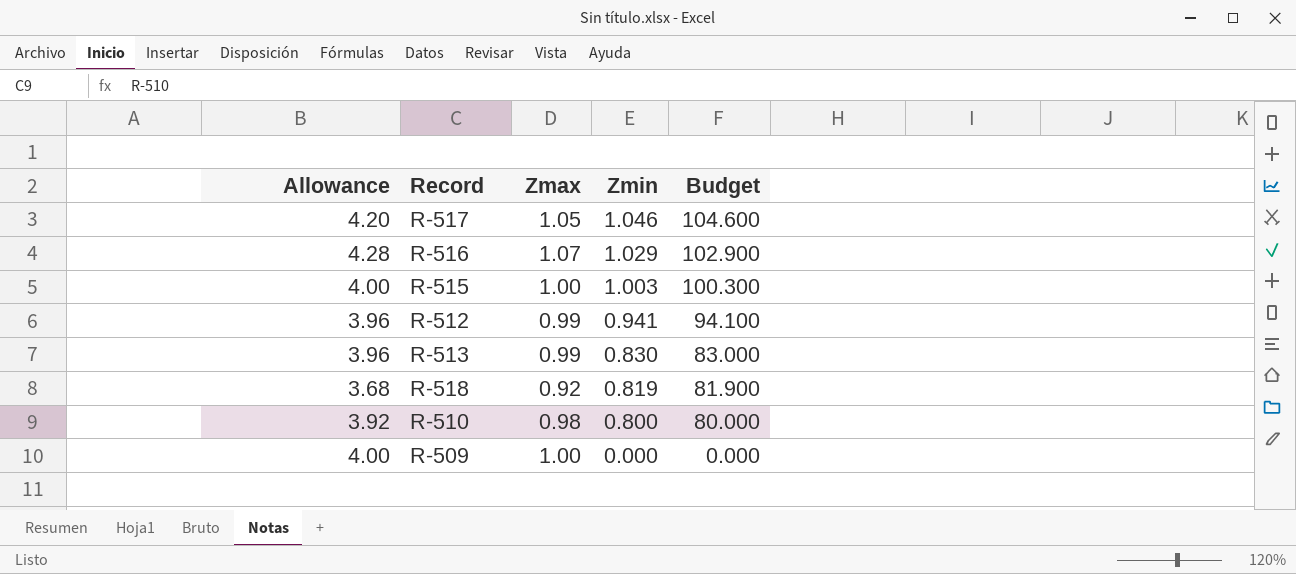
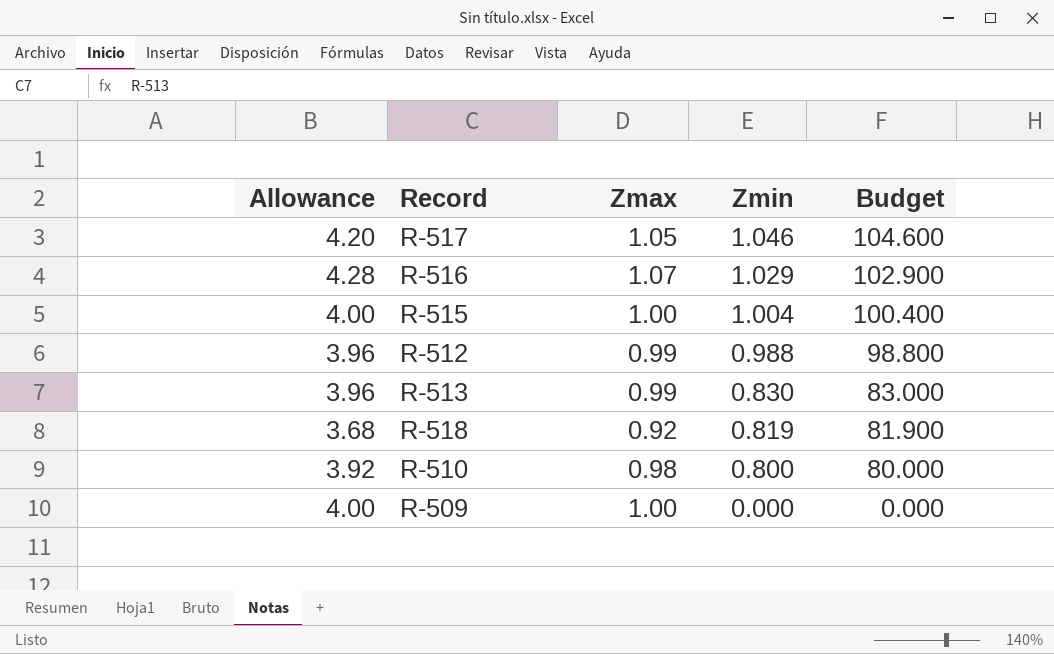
R-515 | Zmin: 1.003 -> 1.004
R-515 | Budget: 100.300 -> 100.400
R-512 | Zmin: 0.941 -> 0.988
R-512 | Budget: 94.100 -> 98.800

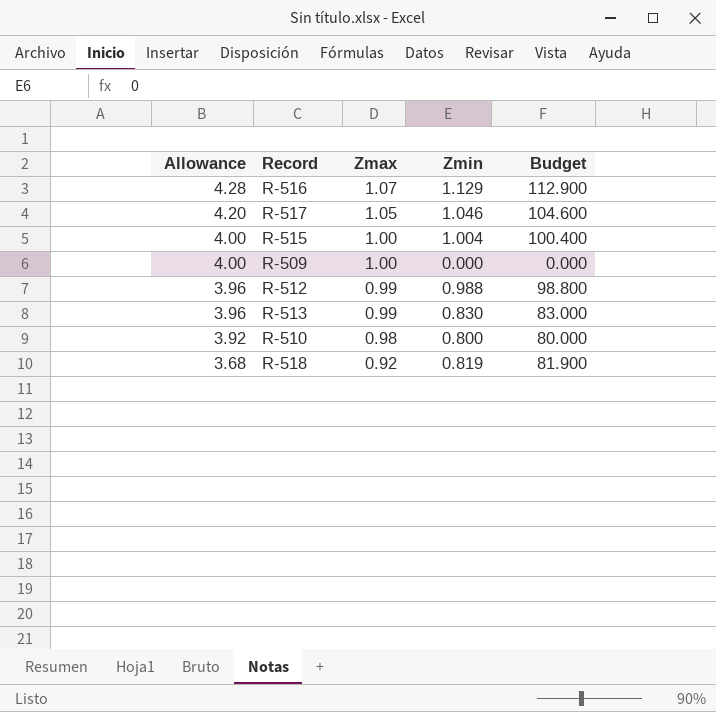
row order: Zmin descending -> Allowance descending
R-516 | Zmin: 1.029 -> 1.129
R-516 | Budget: 102.900 -> 112.900

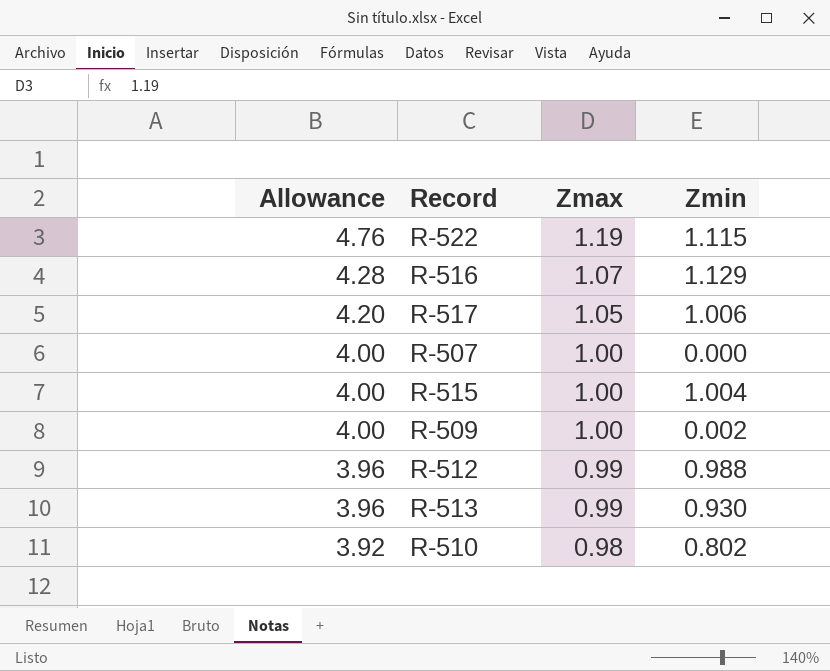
column Budget | formula: [Zmin] * 100 -> none
row R-518: 3.68 | 0.92 | 0.819 | 81.900 -> none
row R-522: none -> 4.76 | 1.19 | 1.115
R-517 | Zmin: 1.046 -> 1.006
row R-507: none -> 4.00 | 1.00 | 0.000
R-509 | Zmin: 0.000 -> 0.002
R-513 | Zmin: 0.830 -> 0.930
R-510 | Zmin: 0.800 -> 0.802

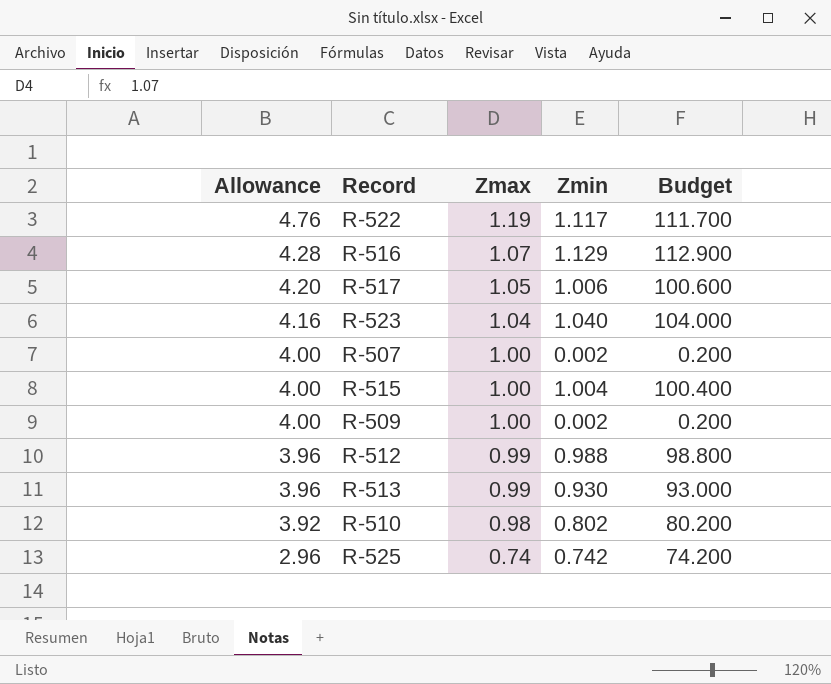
column Budget | formula: none -> [Zmin] * 100
R-522 | Zmin: 1.115 -> 1.117
row R-523: none -> 4.16 | 1.04 | 1.040 | 104.000
R-507 | Zmin: 0.000 -> 0.002
row R-525: none -> 2.96 | 0.74 | 0.742 | 74.200

